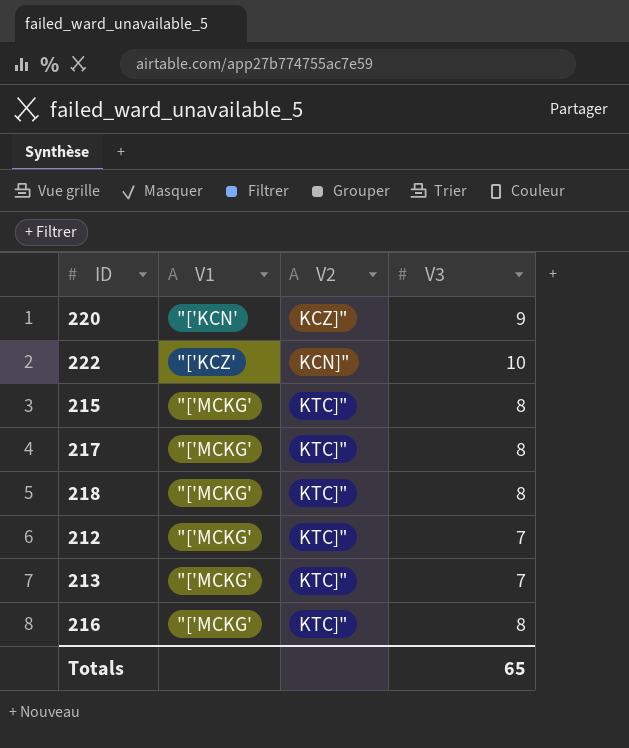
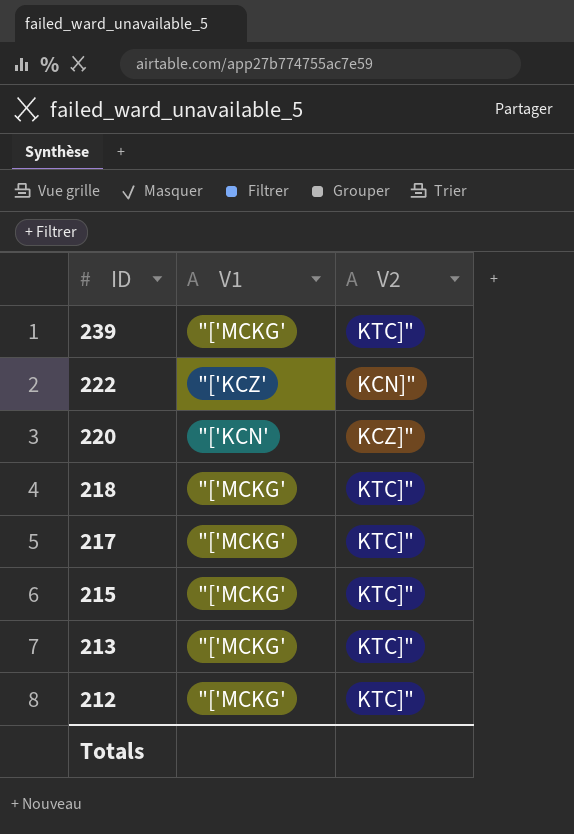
row order: V1 ascending -> ID descending
column V3 | position: 4 -> none
row 216: "['MCKG' | KTC]" | 8 -> none
row 239: none -> "['MCKG' | KTC]"

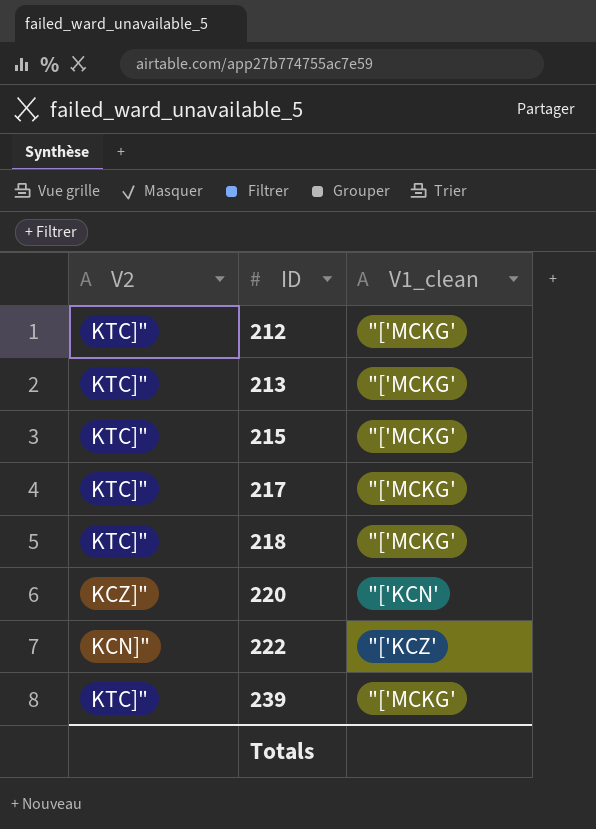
row order: ID descending -> ID ascending
column V2 | position: 3 -> 1
column name: V1 -> V1_clean

